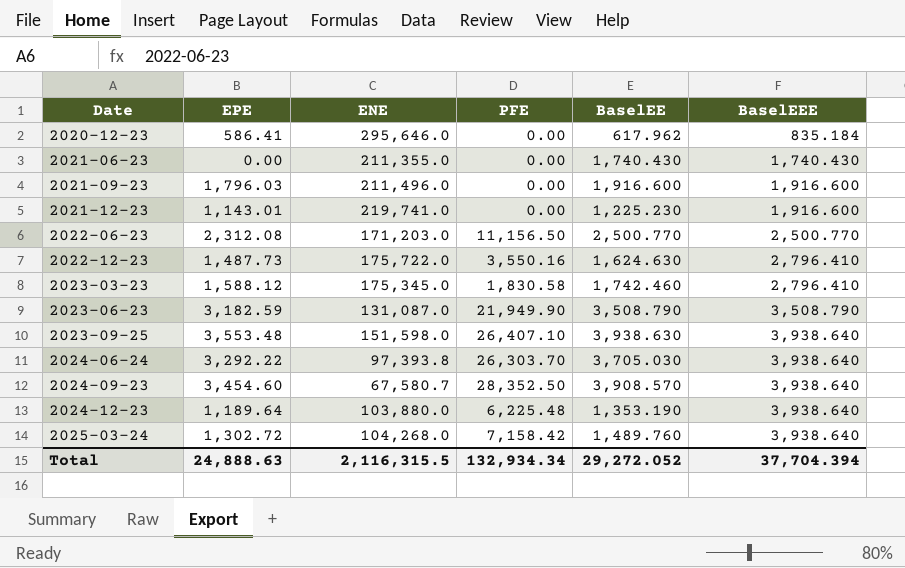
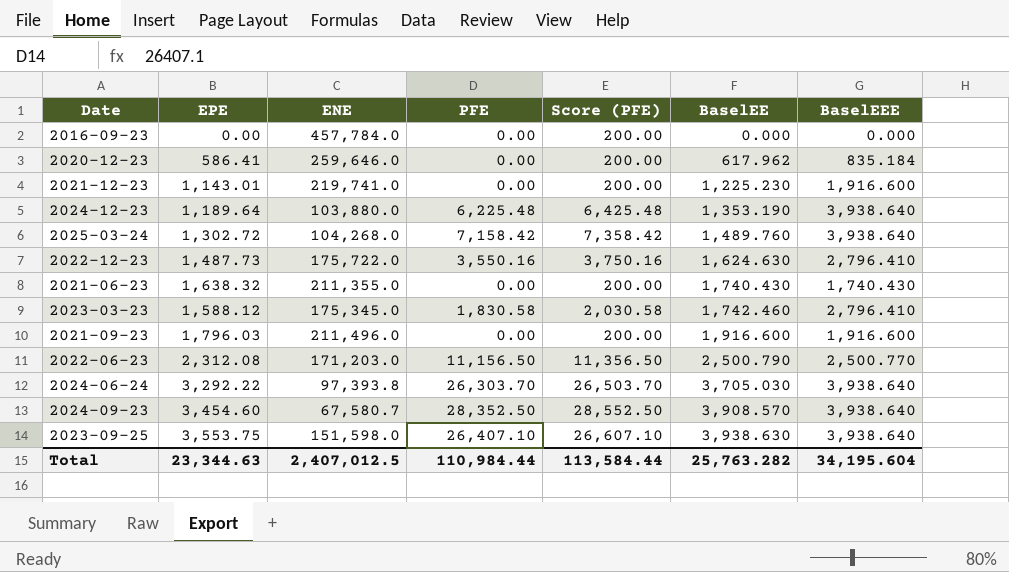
row order: Date ascending -> BaselEE ascending
column Score (PFE) | formula: none -> [PFE] + 200
row 2023-06-23: 3,182.59 | 131,087.0 | 21,949.90 | 3,508.790 | 3,508.790 -> none
row 2016-09-23: none -> 0.00 | 457,784.0 | 0.00 | 200.00 | 0.000 | 0.000
2020-12-23 | ENE: 295,646.0 -> 259,646.0
2021-06-23 | EPE: 0.00 -> 1,638.32
2022-06-23 | BaselEE: 2,500.770 -> 2,500.790
2023-09-25 | EPE: 3,553.48 -> 3,553.75
Total | EPE: 24,888.63 -> 23,344.63
Total | ENE: 2,116,315.5 -> 2,407,012.5
Total | PFE: 132,934.34 -> 110,984.44
Total | BaselEE: 29,272.052 -> 25,763.282
Total | BaselEEE: 37,704.394 -> 34,195.604

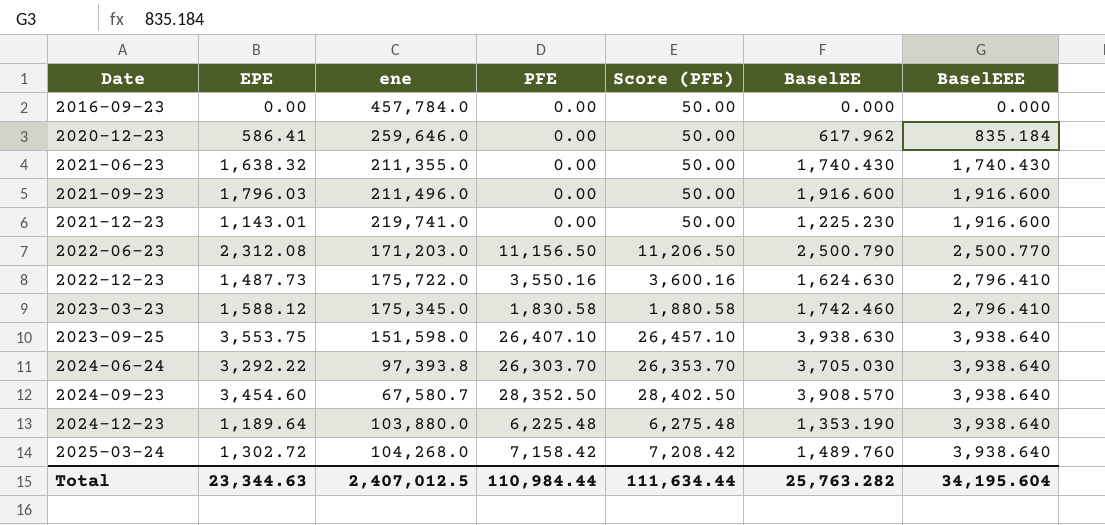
row order: BaselEE ascending -> Date ascending
column name: ENE -> ene
column Score (PFE) | formula: [PFE] + 200 -> [PFE] + 50
Total | Score (PFE): 113,584.44 -> 111,634.44

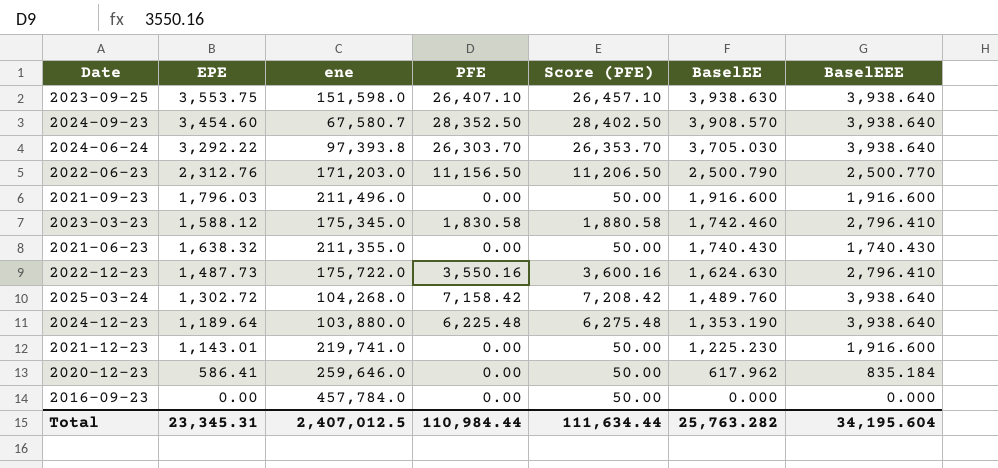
row order: Date ascending -> BaselEE descending
2022-06-23 | EPE: 2,312.08 -> 2,312.76
Total | EPE: 23,344.63 -> 23,345.31

